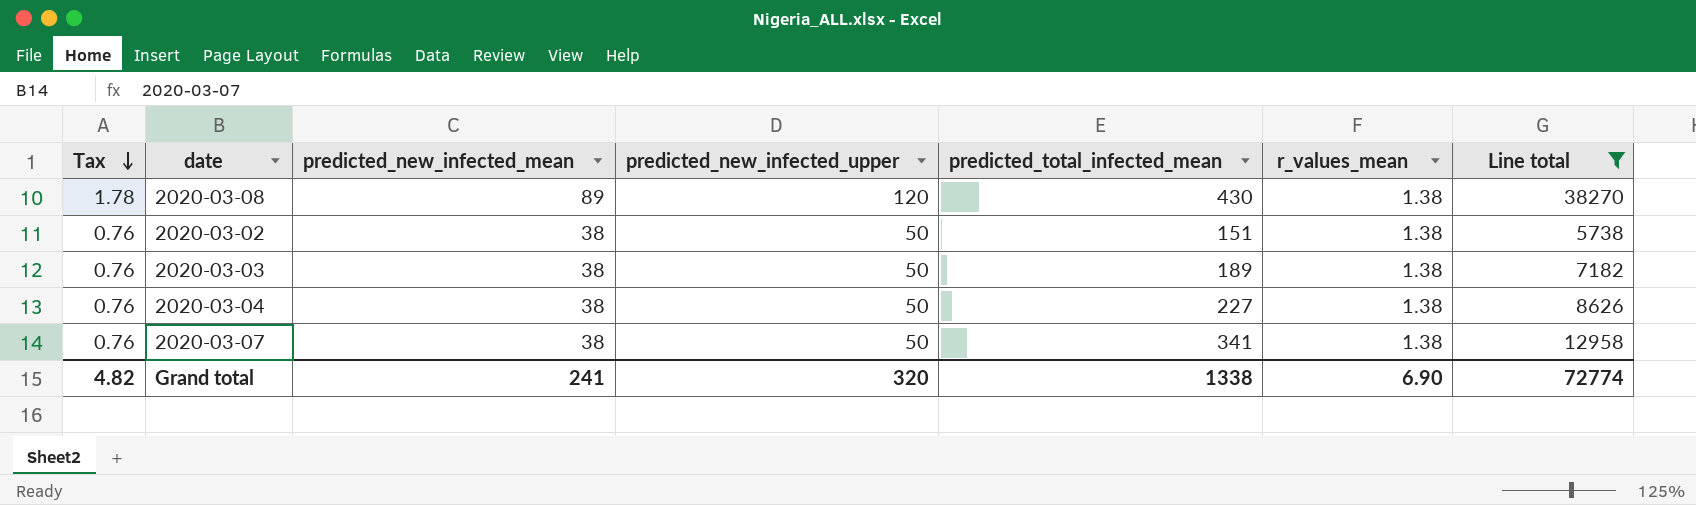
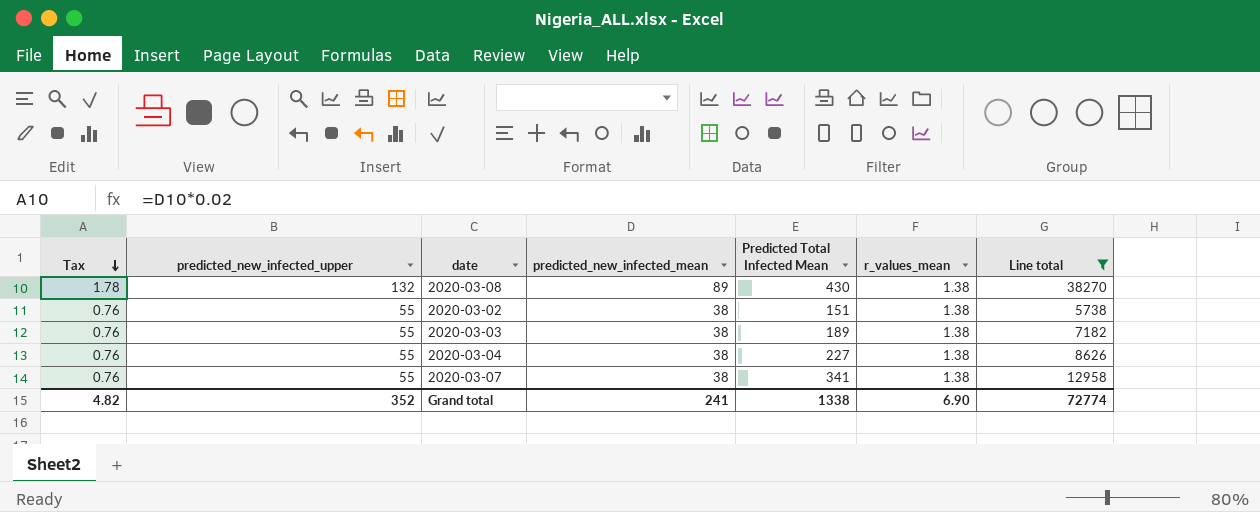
column predicted_new_infected_upper | position: 4 -> 2
column name: predicted_total_infected_mean -> Predicted Total Infected Mean
2020-03-08 | predicted_new_infected_upper: 120 -> 132
2020-03-02 | predicted_new_infected_upper: 50 -> 55
2020-03-03 | predicted_new_infected_upper: 50 -> 55
2020-03-04 | predicted_new_infected_upper: 50 -> 55
2020-03-07 | predicted_new_infected_upper: 50 -> 55
Grand total | predicted_new_infected_upper: 320 -> 352

